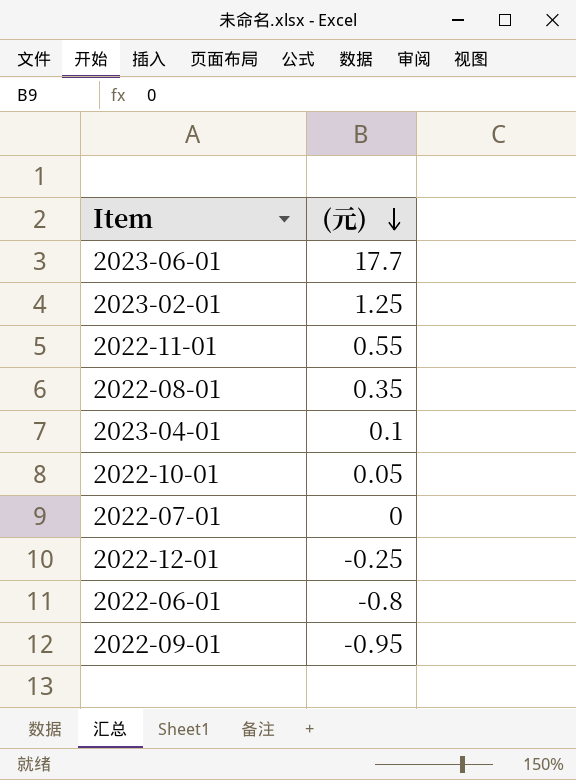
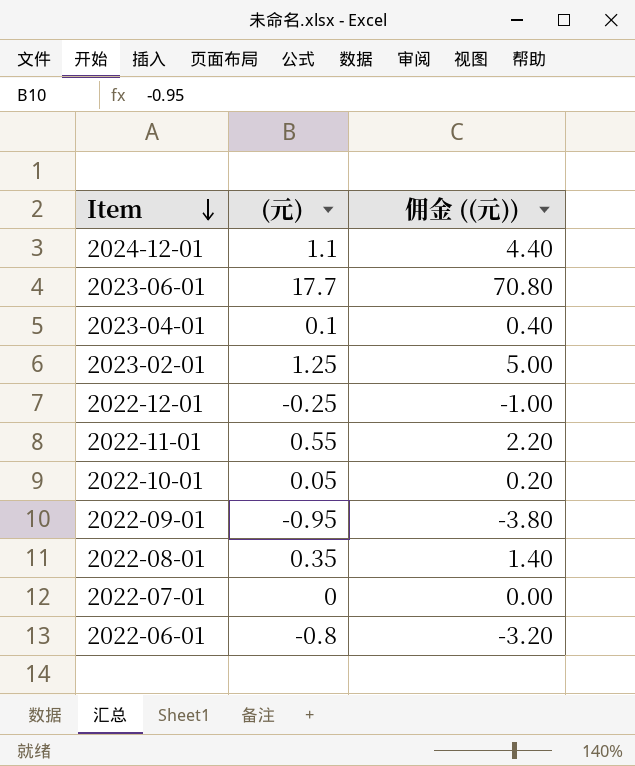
row order: (元) descending -> Item descending
column 佣金 ((元)) | formula: none -> [(元)] * 4
row 2024-12-01: none -> 1.1 | 4.40

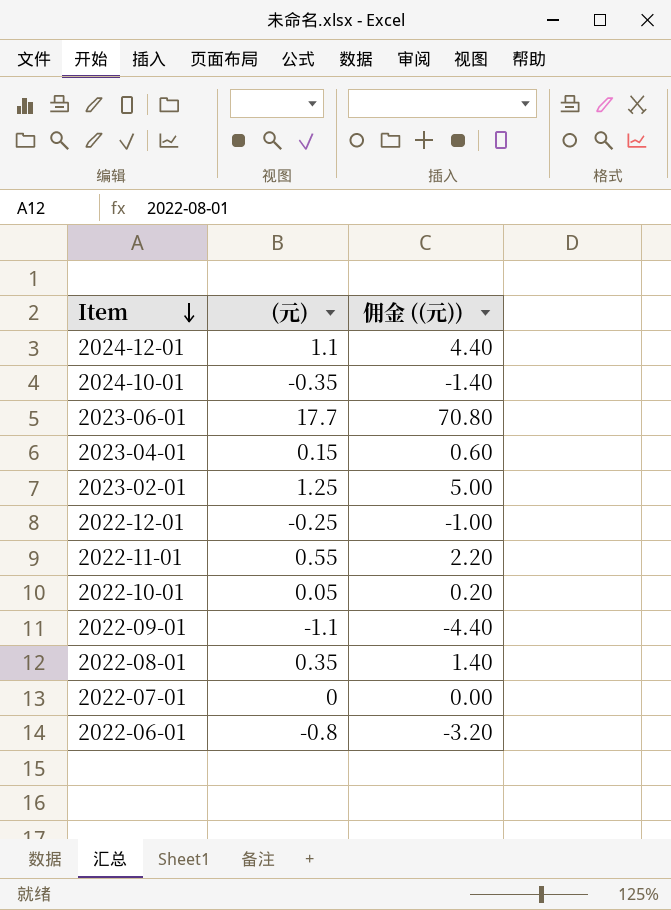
row 2024-10-01: none -> -0.35 | -1.40
2023-04-01 | (元): 0.1 -> 0.15
2023-04-01 | 佣金 ((元)): 0.40 -> 0.60
2022-09-01 | (元): -0.95 -> -1.1
2022-09-01 | 佣金 ((元)): -3.80 -> -4.40

